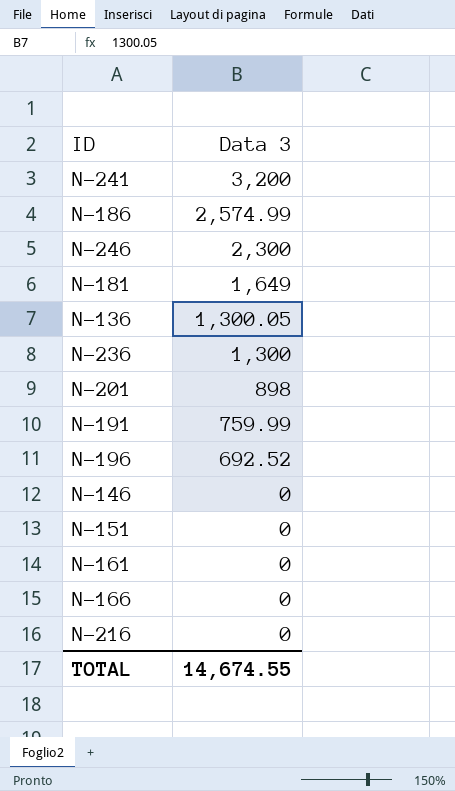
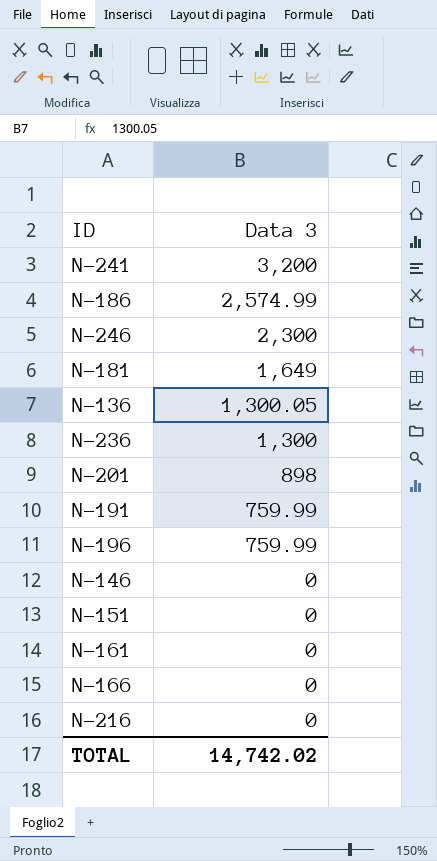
N-196 | Data 3: 692.52 -> 759.99
TOTAL | Data 3: 14,674.55 -> 14,742.02

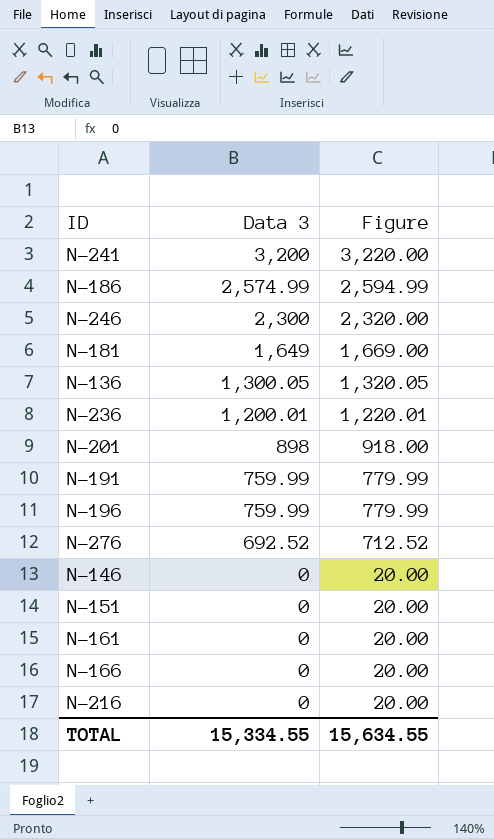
column Figure | formula: none -> [Data 3] + 20
N-236 | Data 3: 1,300 -> 1,200.01
row N-276: none -> 692.52 | 712.52
TOTAL | Data 3: 14,742.02 -> 15,334.55

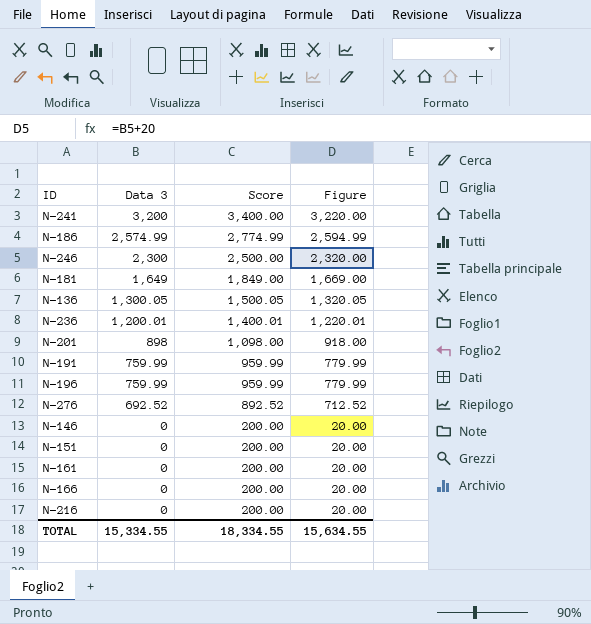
column Score | formula: none -> [Data 3] + 200

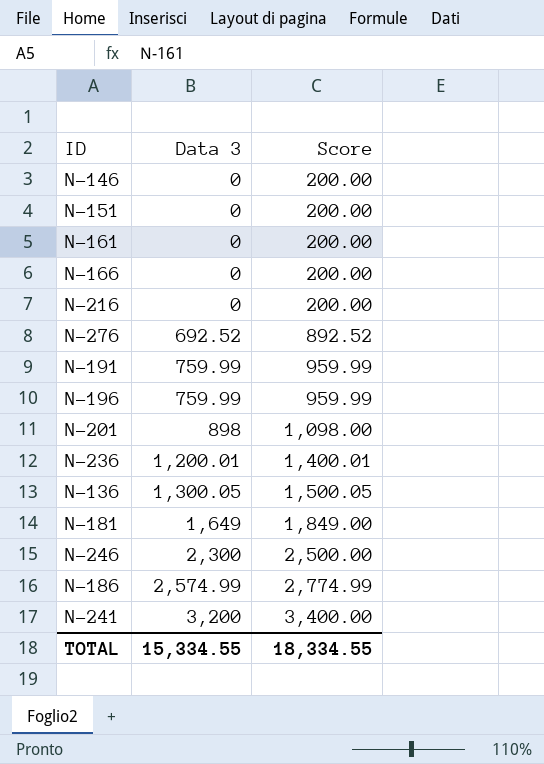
row order: Data 3 descending -> Data 3 ascending
column Figure | formula: [Data 3] + 20 -> none

